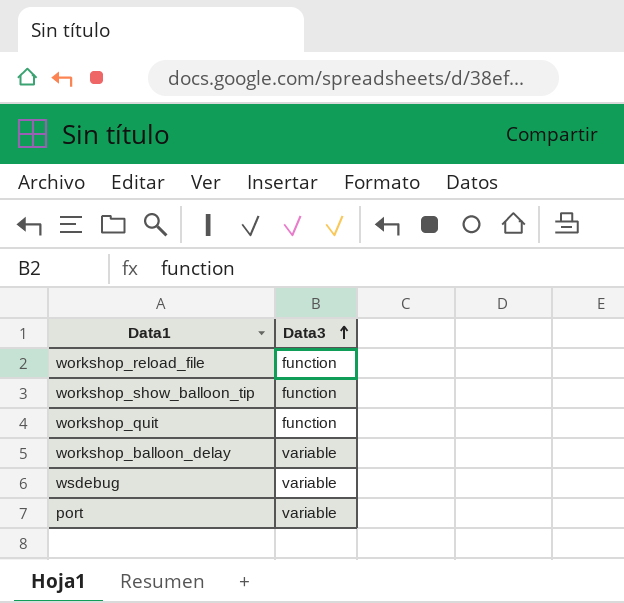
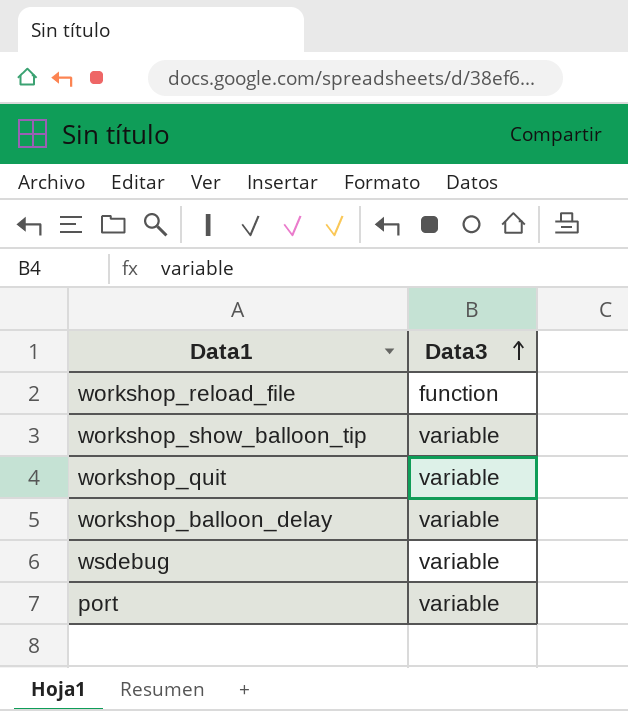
workshop_show_balloon_tip | Data3: function -> variable
workshop_quit | Data3: function -> variable

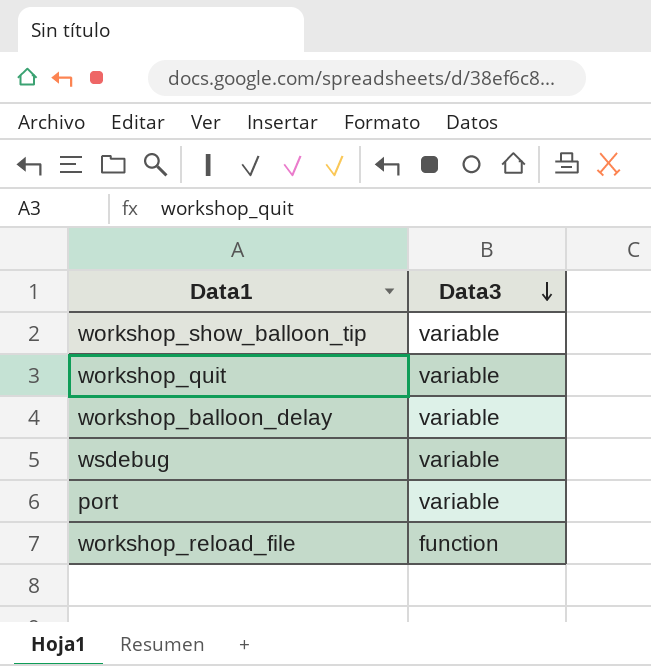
row order: Data3 ascending -> Data3 descending

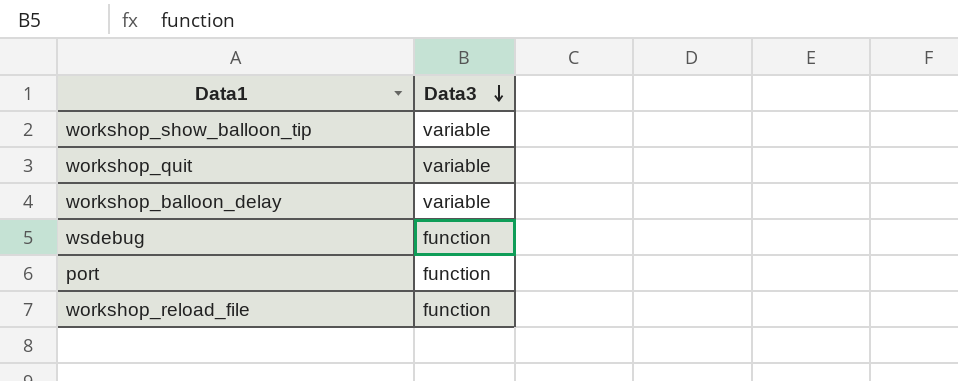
wsdebug | Data3: variable -> function
port | Data3: variable -> function

